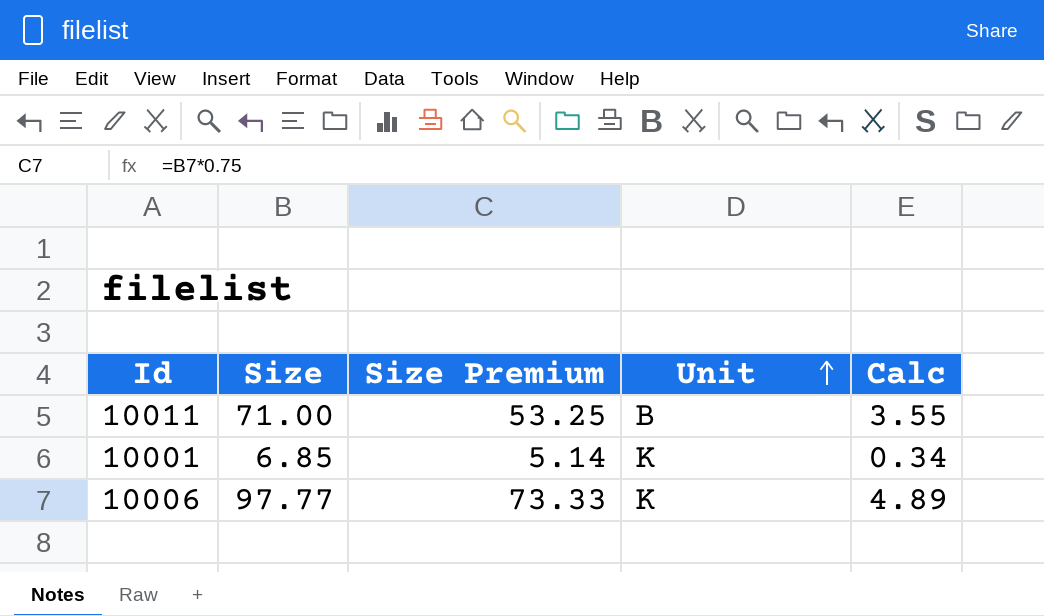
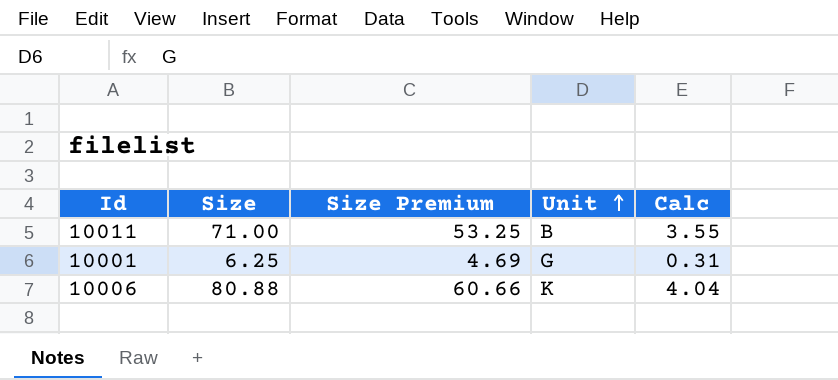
10001 | Size: 6.85 -> 6.25
10001 | Size Premium: 5.14 -> 4.69
10001 | Unit: K -> G
10001 | Calc: 0.34 -> 0.31
10006 | Size: 97.77 -> 80.88
10006 | Size Premium: 73.33 -> 60.66
10006 | Calc: 4.89 -> 4.04

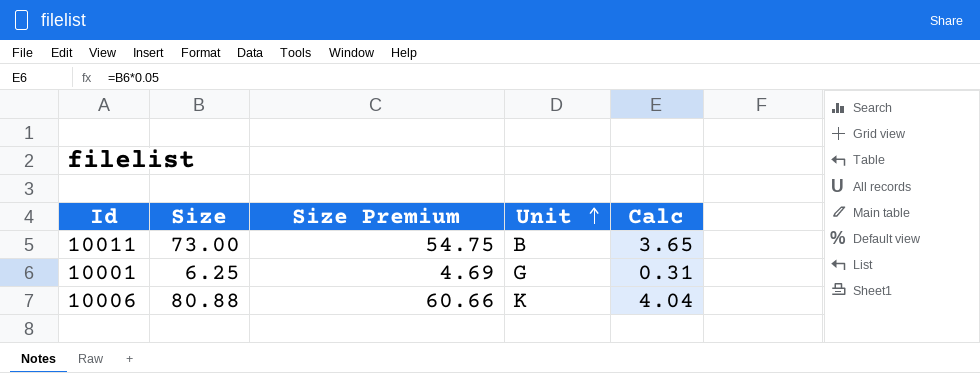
10011 | Size: 71.00 -> 73.00
10011 | Size Premium: 53.25 -> 54.75
10011 | Calc: 3.55 -> 3.65

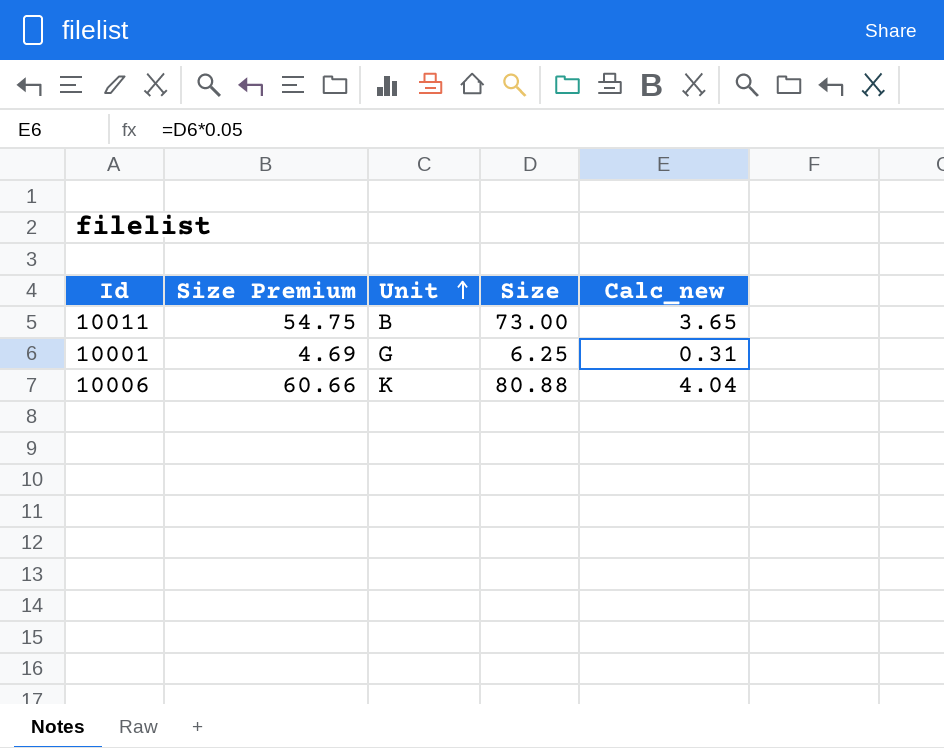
column Size | position: 2 -> 4
column name: Calc -> Calc_new

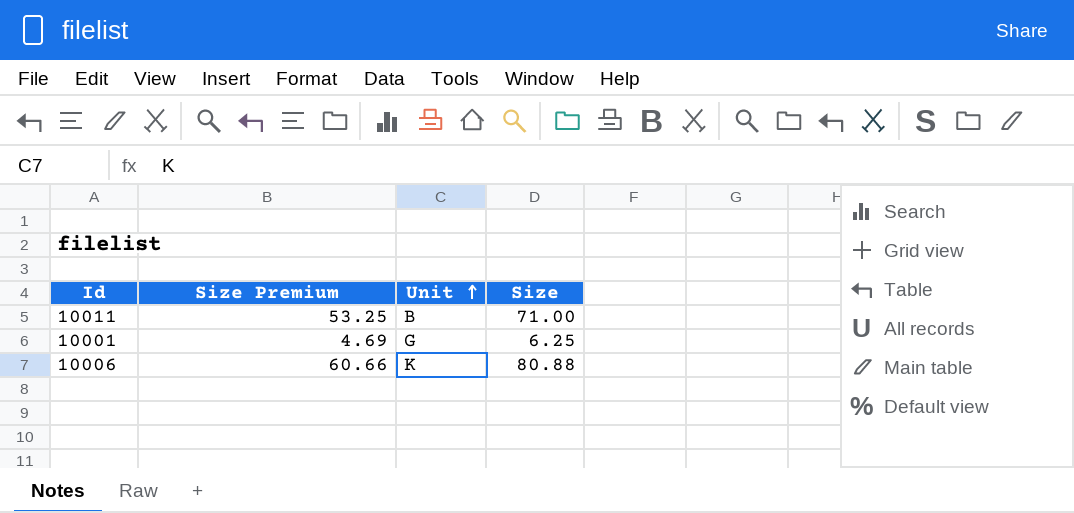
column Calc_new | formula: [Size] * 0.05 -> none
10011 | Size Premium: 54.75 -> 53.25
10011 | Size: 73.00 -> 71.00

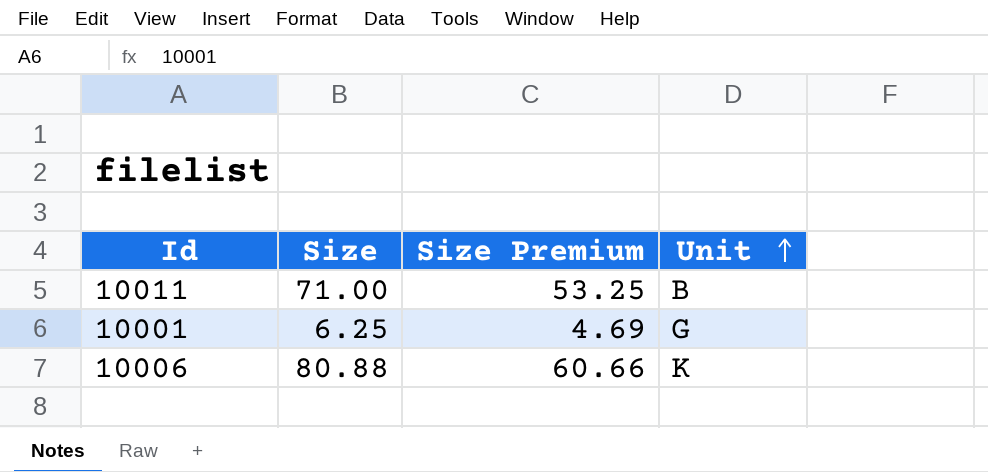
column Size | position: 4 -> 2

